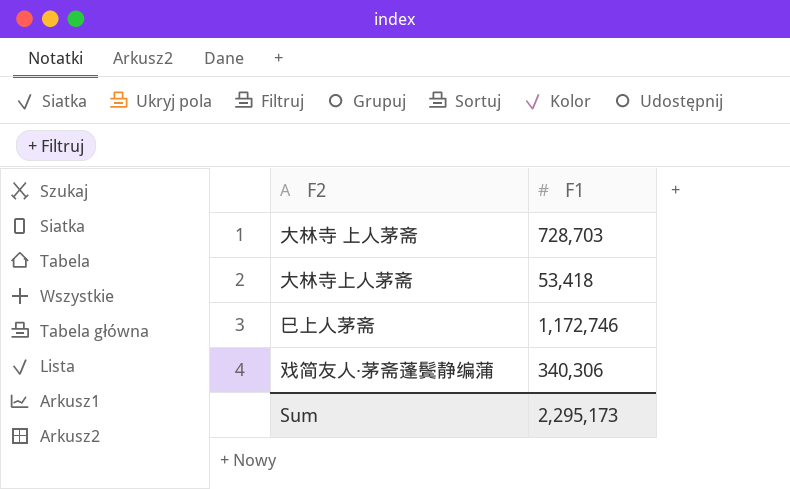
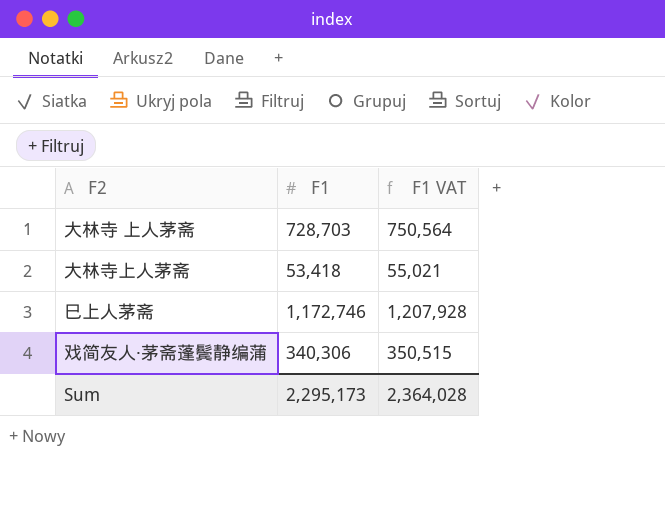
column F1 VAT | formula: none -> [F1] * 1.03

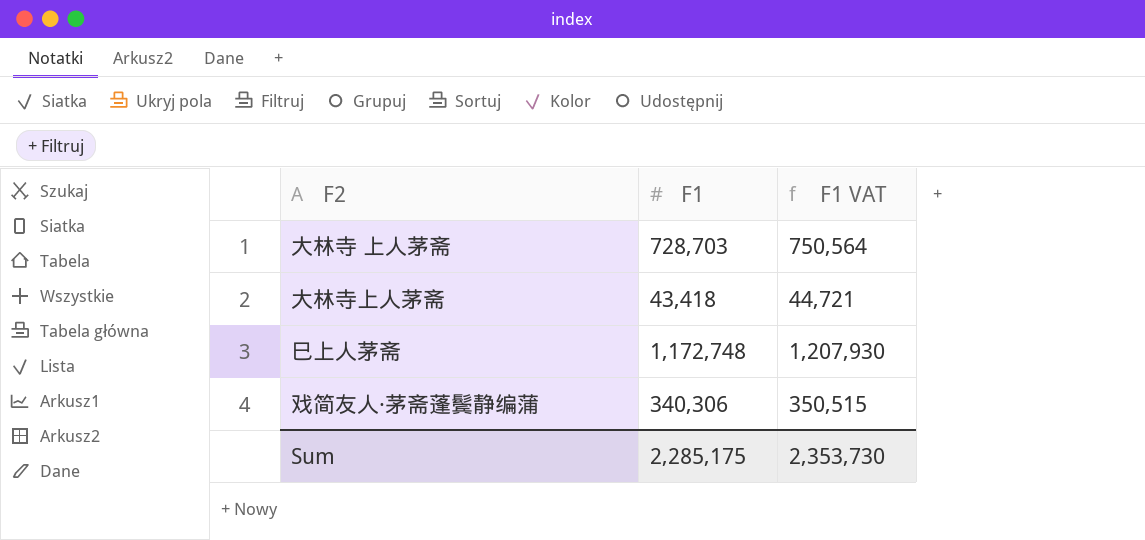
大林寺上人茅斋 | F1: 53,418 -> 43,418
大林寺上人茅斋 | F1 VAT: 55,021 -> 44,721
巳上人茅斋 | F1: 1,172,746 -> 1,172,748
巳上人茅斋 | F1 VAT: 1,207,928 -> 1,207,930
Sum | F1: 2,295,173 -> 2,285,175
Sum | F1 VAT: 2,364,028 -> 2,353,730

